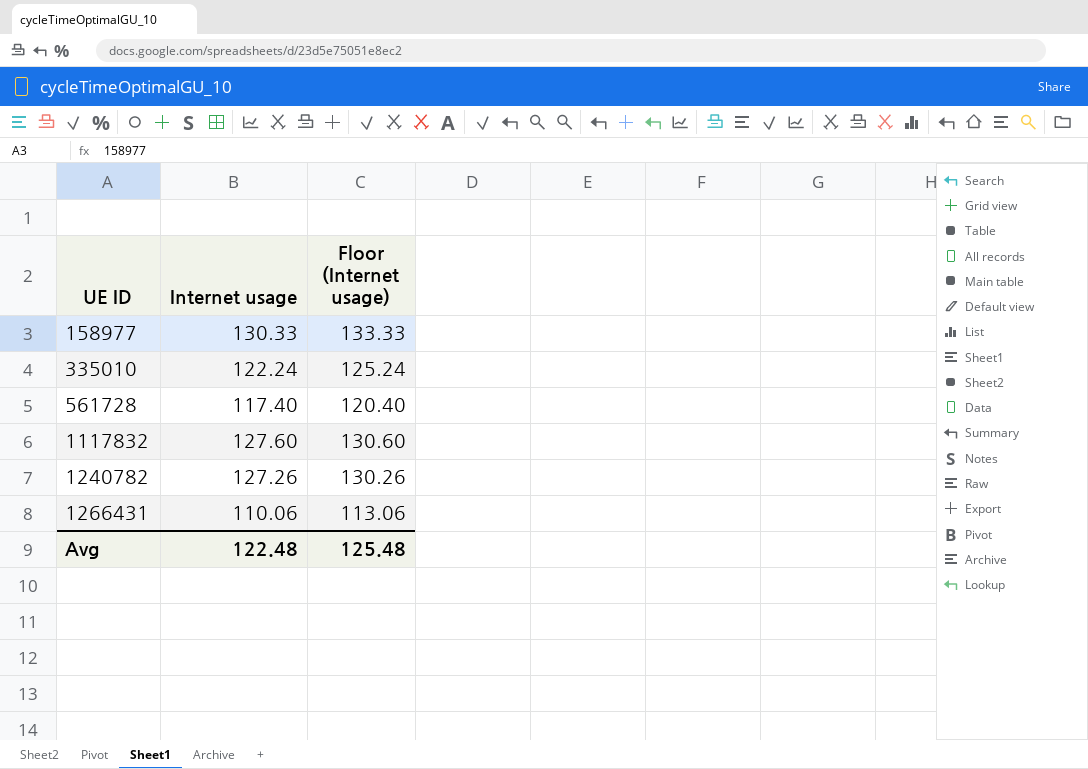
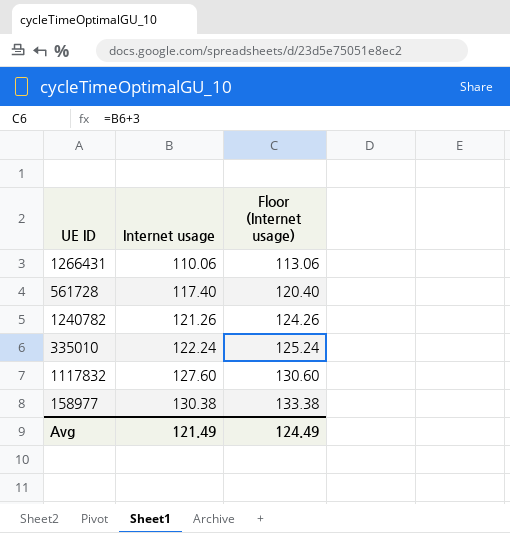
row order: UE ID ascending -> Internet usage ascending
1240782 | Internet usage: 127.26 -> 121.26
1240782 | Floor (Internet usage): 130.26 -> 124.26
158977 | Internet usage: 130.33 -> 130.38
158977 | Floor (Internet usage): 133.33 -> 133.38
Avg | Internet usage: 122.48 -> 121.49
Avg | Floor (Internet usage): 125.48 -> 124.49

